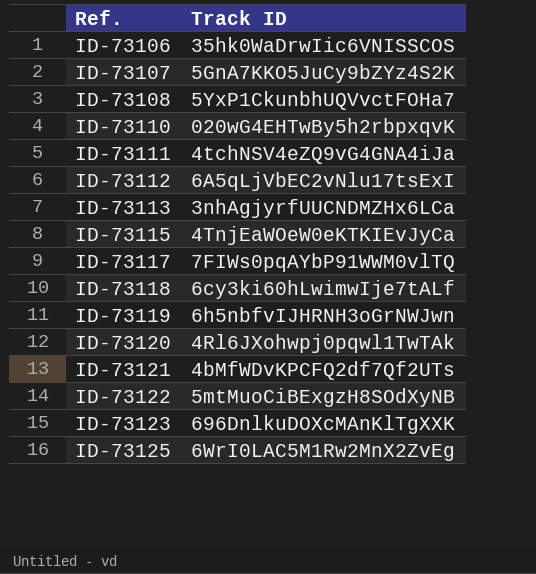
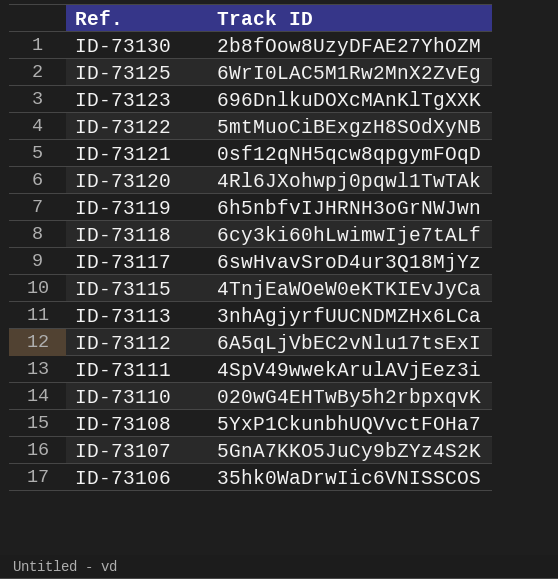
row order: Ref. ascending -> Ref. descending
row ID-73130: none -> 2b8fOow8UzyDFAE27YhOZM
ID-73121 | Track ID: 4bMfWDvKPCFQ2df7Qf2UTs -> 0sf12qNH5qcw8qpgymFOqD
ID-73117 | Track ID: 7FIWs0pqAYbP91WWM0vlTQ -> 6swHvavSroD4ur3Q18MjYz
ID-73111 | Track ID: 4tchNSV4eZQ9vG4GNA4iJa -> 4SpV49wwekArulAVjEez3i

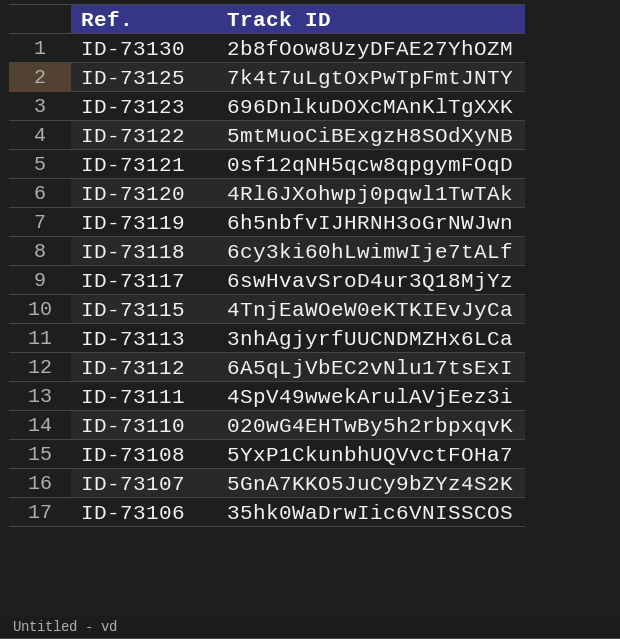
ID-73125 | Track ID: 6WrI0LAC5M1Rw2MnX2ZvEg -> 7k4t7uLgtOxPwTpFmtJNTY

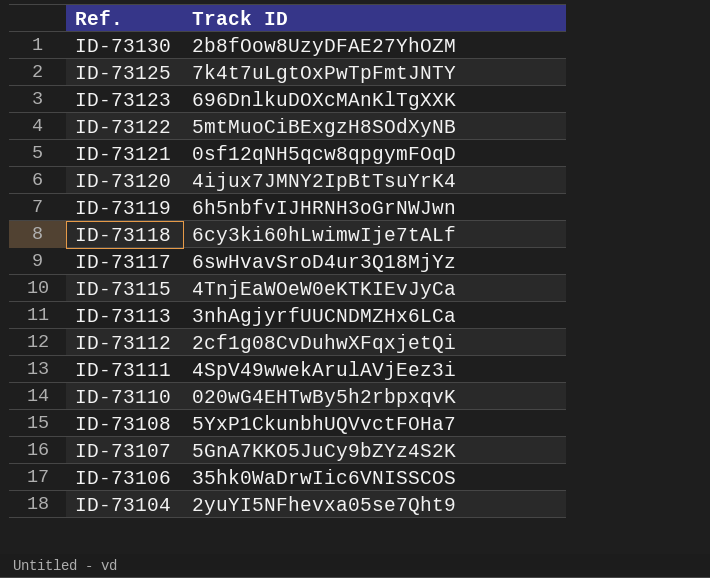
ID-73120 | Track ID: 4Rl6JXohwpj0pqwl1TwTAk -> 4ijux7JMNY2IpBtTsuYrK4
ID-73112 | Track ID: 6A5qLjVbEC2vNlu17tsExI -> 2cf1g08CvDuhwXFqxjetQi
row ID-73104: none -> 2yuYI5NFhevxa05se7Qht9

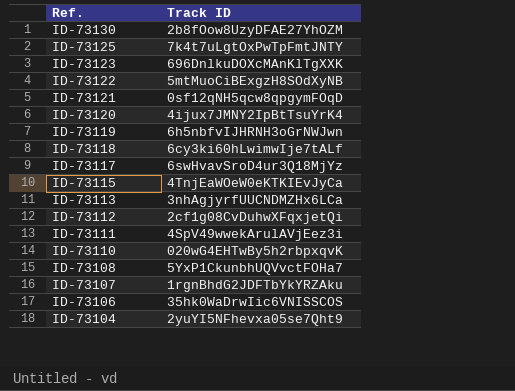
ID-73107 | Track ID: 5GnA7KKO5JuCy9bZYz4S2K -> 1rgnBhdG2JDFTbYkYRZAku

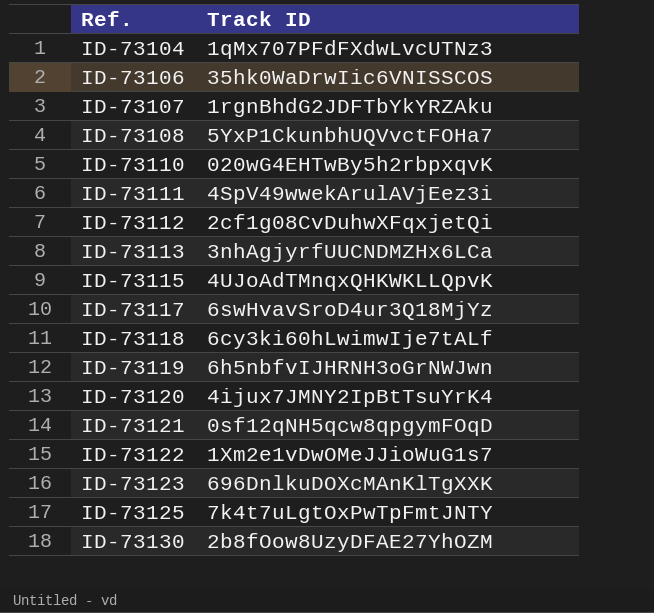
row order: Ref. descending -> Ref. ascending
ID-73104 | Track ID: 2yuYI5NFhevxa05se7Qht9 -> 1qMx707PFdFXdwLvcUTNz3
ID-73115 | Track ID: 4TnjEaWOeW0eKTKIEvJyCa -> 4UJoAdTMnqxQHKWKLLQpvK
ID-73122 | Track ID: 5mtMuoCiBExgzH8SOdXyNB -> 1Xm2e1vDwOMeJJioWuG1s7

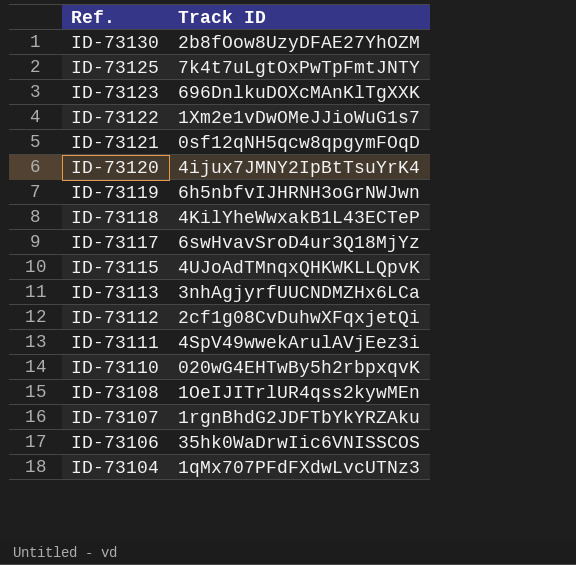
row order: Ref. ascending -> Ref. descending
ID-73118 | Track ID: 6cy3ki60hLwimwIje7tALf -> 4KilYheWwxakB1L43ECTeP
ID-73108 | Track ID: 5YxP1CkunbhUQVvctFOHa7 -> 1OeIJITrlUR4qss2kywMEn

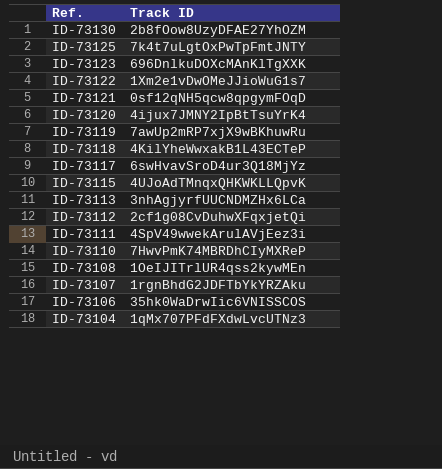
ID-73119 | Track ID: 6h5nbfvIJHRNH3oGrNWJwn -> 7awUp2mRP7xjX9wBKhuwRu
ID-73110 | Track ID: 020wG4EHTwBy5h2rbpxqvK -> 7HwvPmK74MBRDhCIyMXReP

